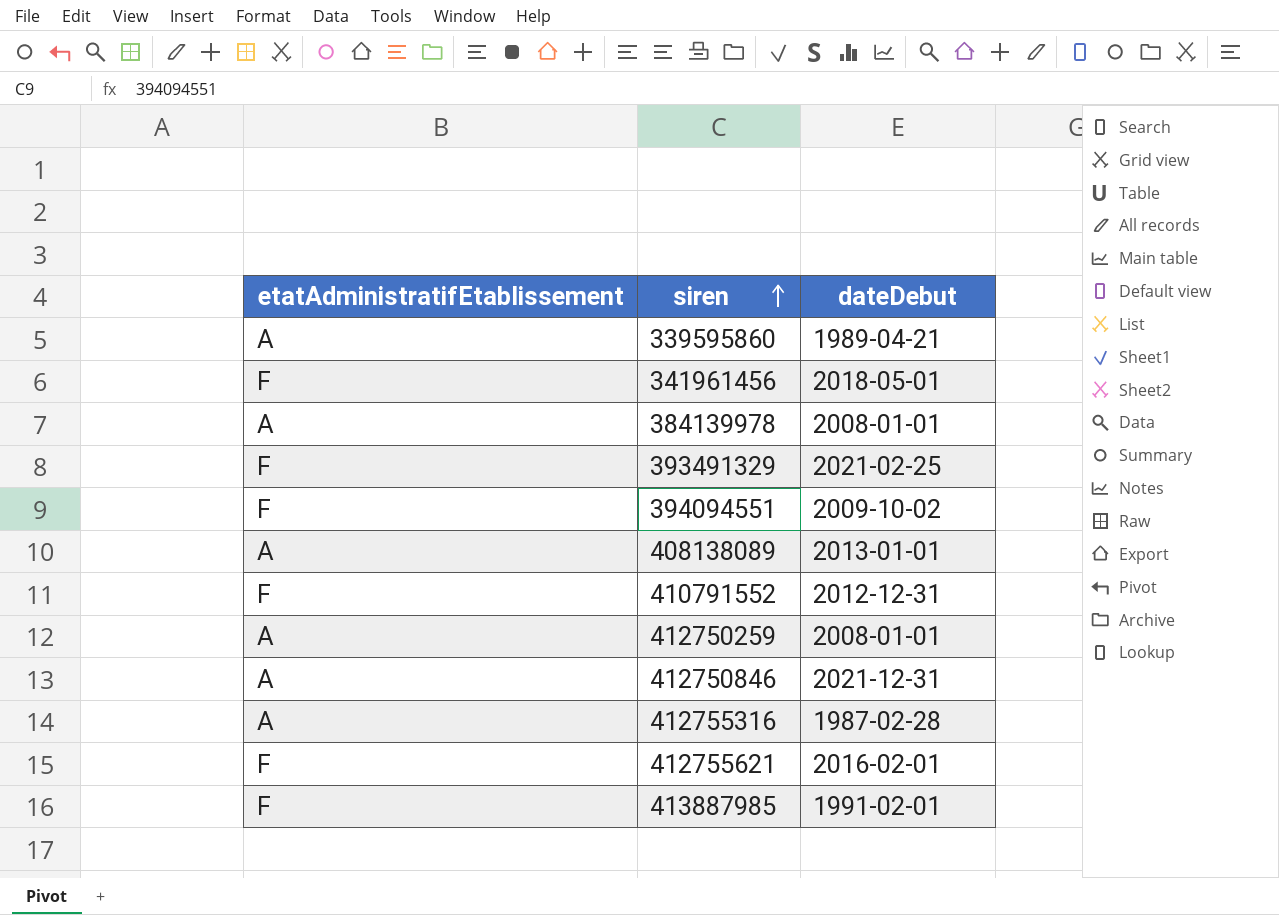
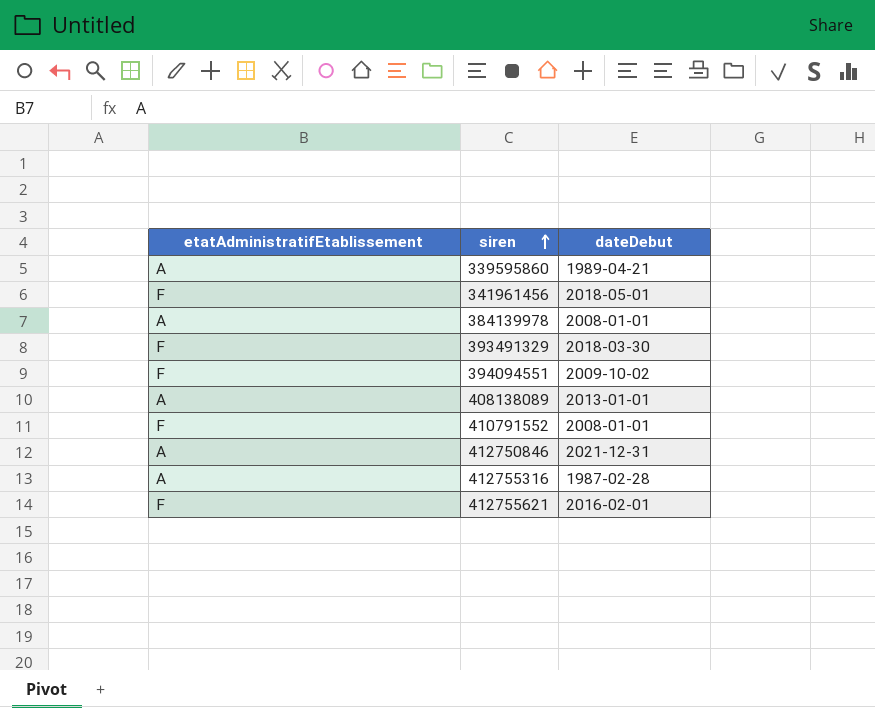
row 412750259: A | 2008-01-01 -> none
row 413887985: F | 1991-02-01 -> none
393491329 | dateDebut: 2021-02-25 -> 2018-03-30
410791552 | dateDebut: 2012-12-31 -> 2008-01-01

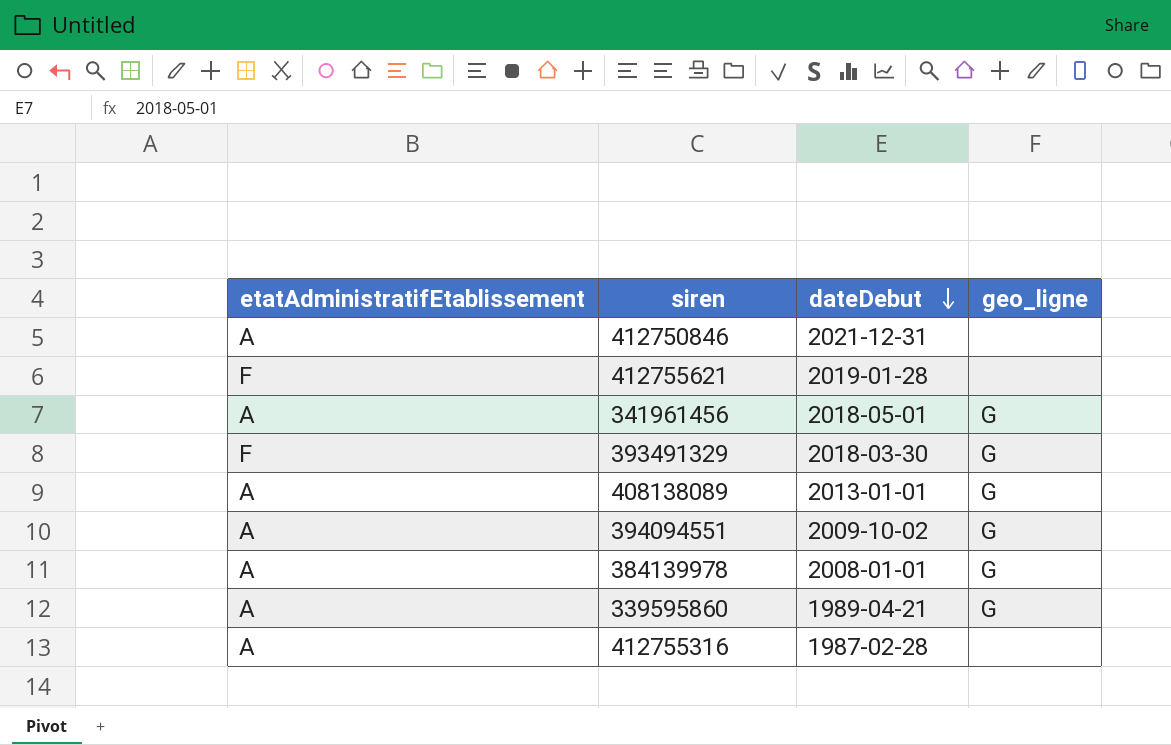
row order: siren ascending -> dateDebut descending
column geo_ligne | position: none -> 4
row 410791552: F | 2008-01-01 -> none
412755621 | dateDebut: 2016-02-01 -> 2019-01-28
341961456 | etatAdministratifEtablissement: F -> A
394094551 | etatAdministratifEtablissement: F -> A

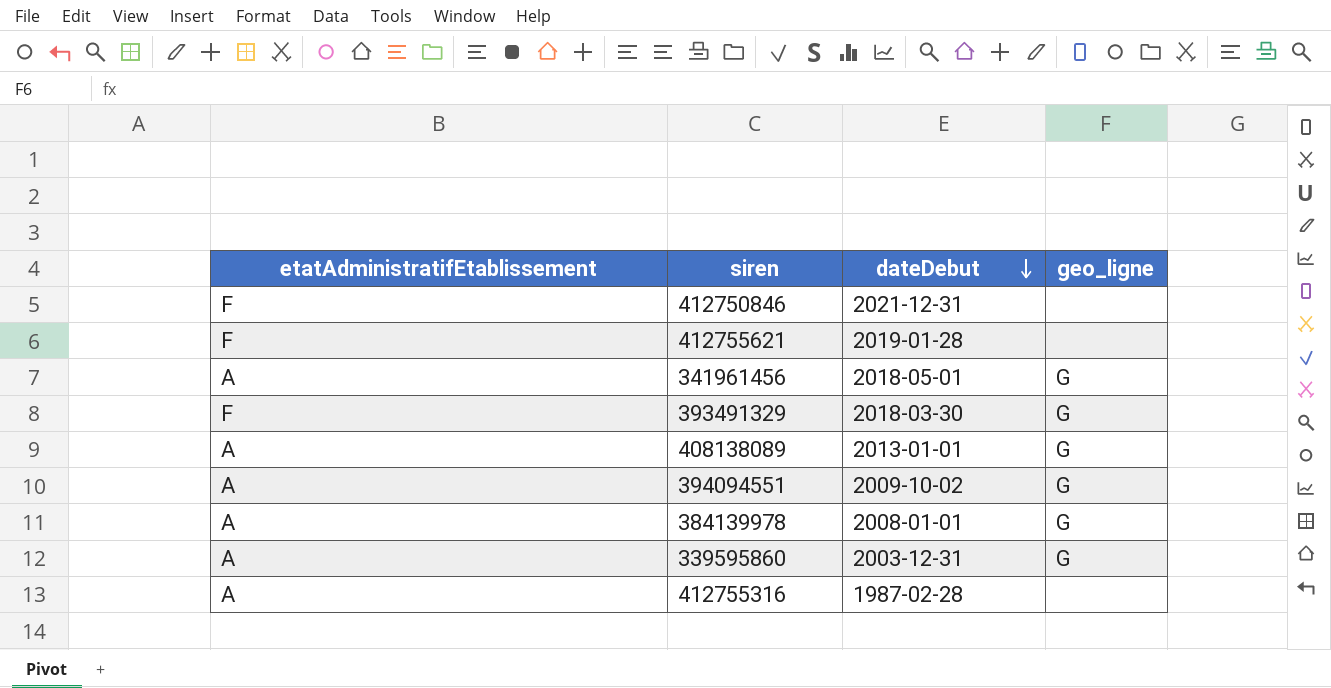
412750846 | etatAdministratifEtablissement: A -> F
339595860 | dateDebut: 1989-04-21 -> 2003-12-31

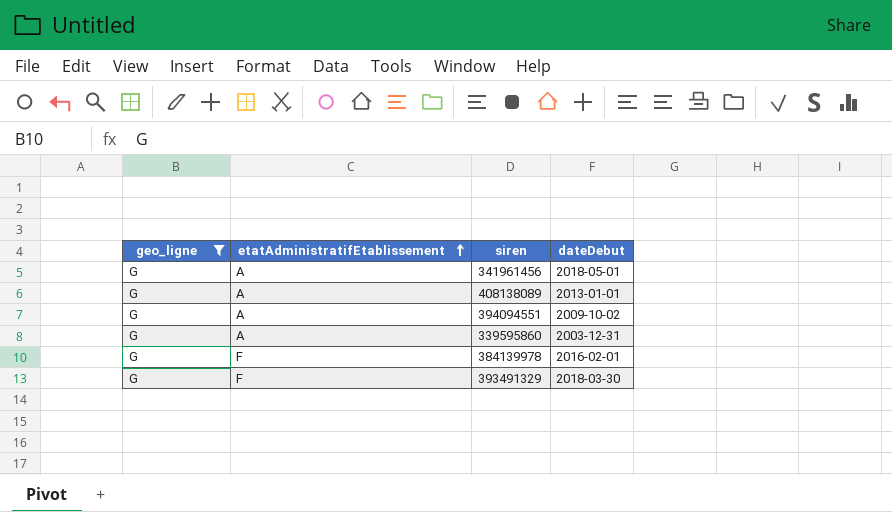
filter: none -> geo_ligne = G
row order: dateDebut descending -> etatAdministratifEtablissement ascending
column geo_ligne | position: 4 -> 1
384139978 | etatAdministratifEtablissement: A -> F
384139978 | dateDebut: 2008-01-01 -> 2016-02-01

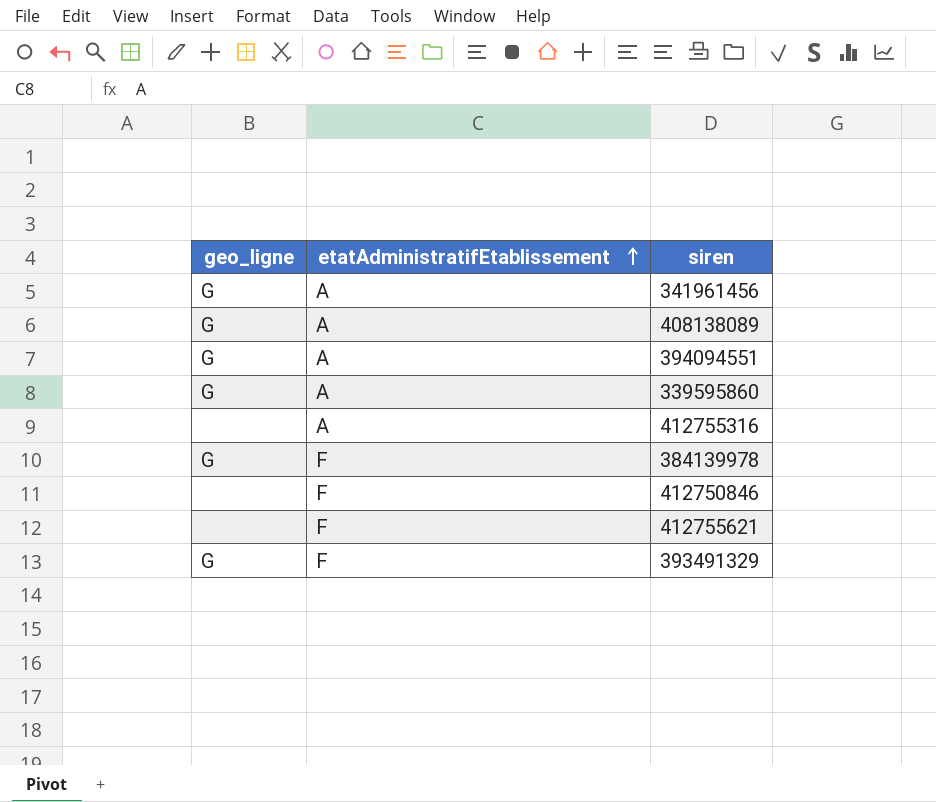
filter: geo_ligne = G -> none
column dateDebut | position: 4 -> none

